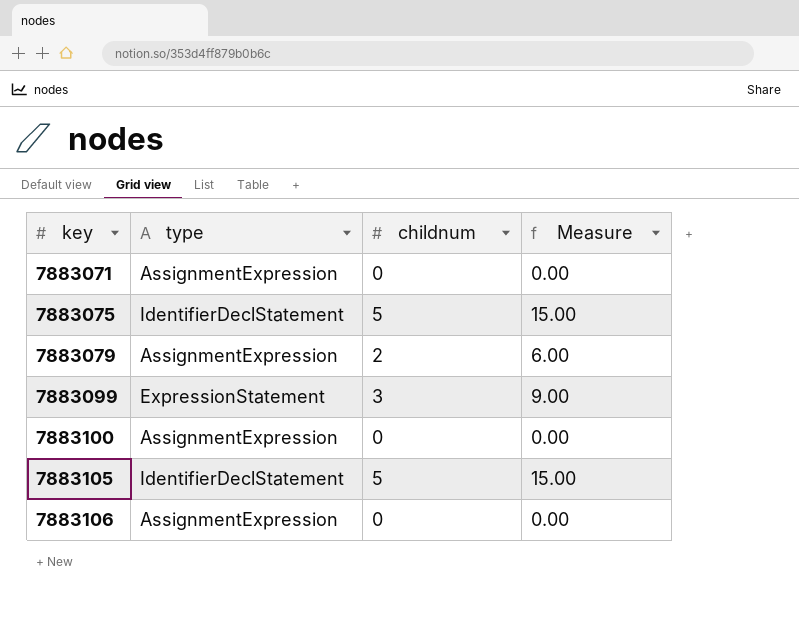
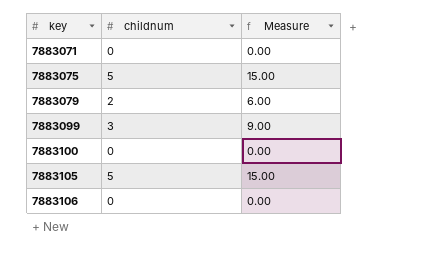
column type | position: 2 -> none

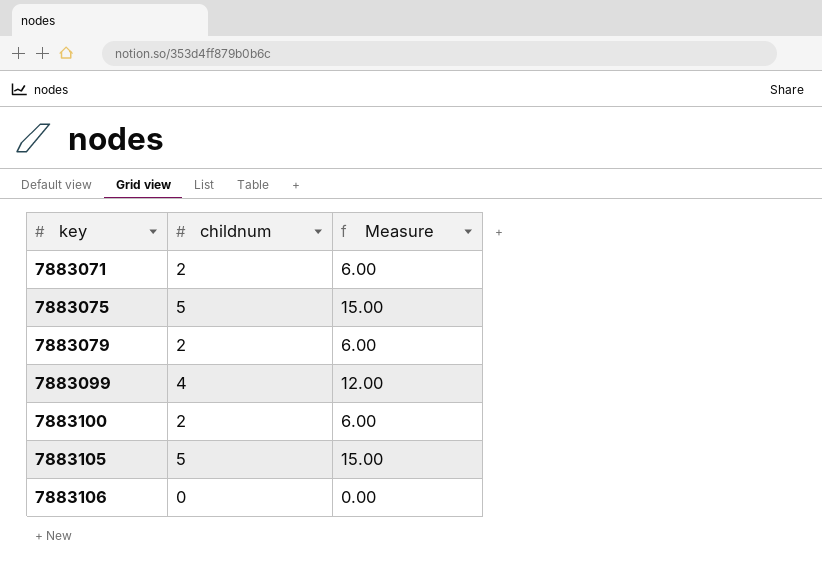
7883071 | childnum: 0 -> 2
7883071 | Measure: 0.00 -> 6.00
7883099 | childnum: 3 -> 4
7883099 | Measure: 9.00 -> 12.00
7883100 | childnum: 0 -> 2
7883100 | Measure: 0.00 -> 6.00

